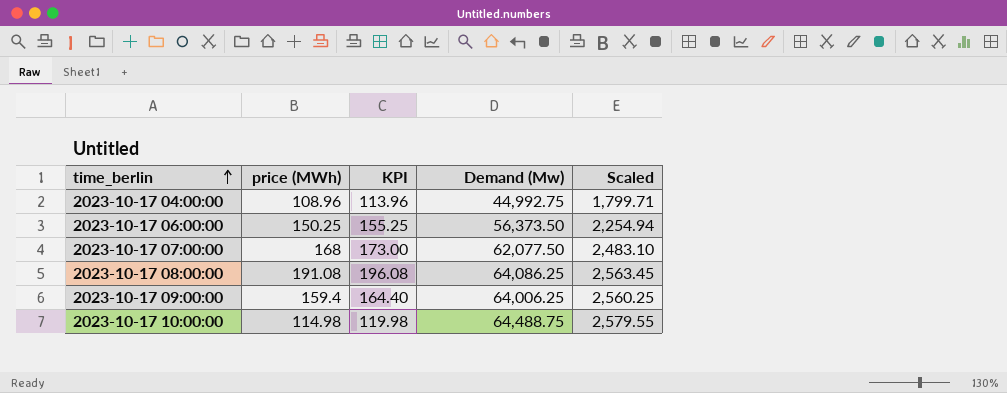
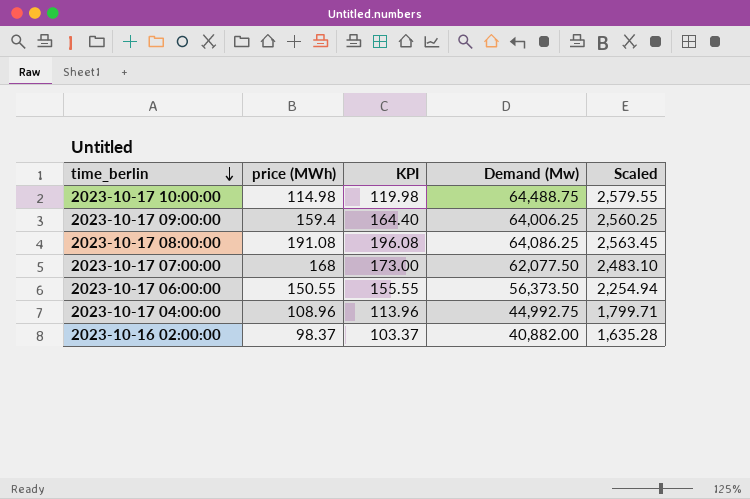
row order: time_berlin ascending -> time_berlin descending
2023-10-17 06:00:00 | price (MWh): 150.25 -> 150.55
2023-10-17 06:00:00 | KPI: 155.25 -> 155.55
row 2023-10-16 02:00:00: none -> 98.37 | 103.37 | 40,882.00 | 1,635.28

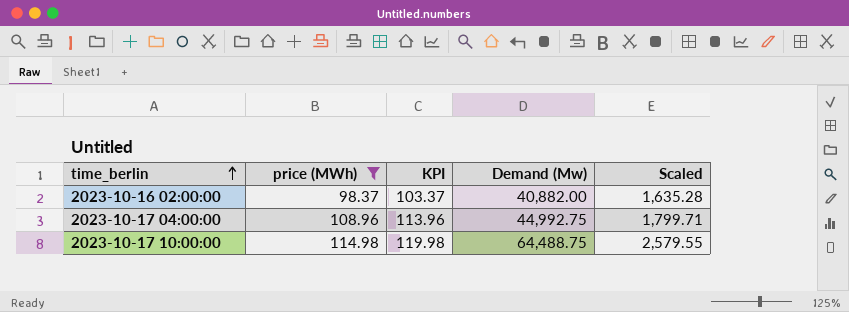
filter: none -> price (MWh) <= 114.98
row order: time_berlin descending -> time_berlin ascending

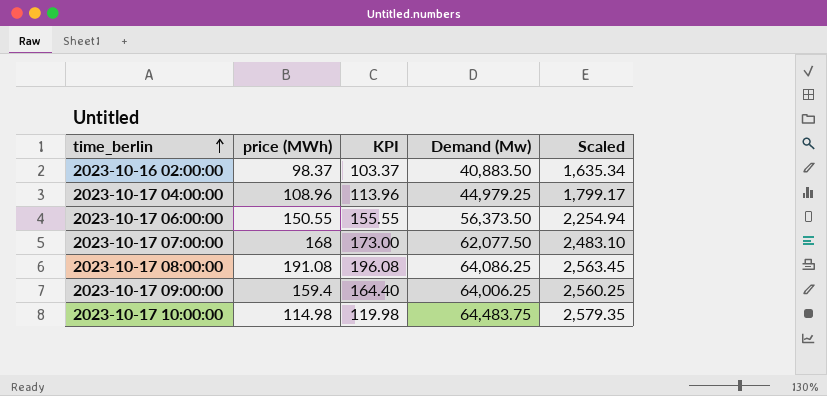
filter: price (MWh) <= 114.98 -> none
2023-10-16 02:00:00 | Demand (Mw): 40,882.00 -> 40,883.50
2023-10-16 02:00:00 | Scaled: 1,635.28 -> 1,635.34
2023-10-17 04:00:00 | Demand (Mw): 44,992.75 -> 44,979.25
2023-10-17 04:00:00 | Scaled: 1,799.71 -> 1,799.17
2023-10-17 10:00:00 | Demand (Mw): 64,488.75 -> 64,483.75
2023-10-17 10:00:00 | Scaled: 2,579.55 -> 2,579.35

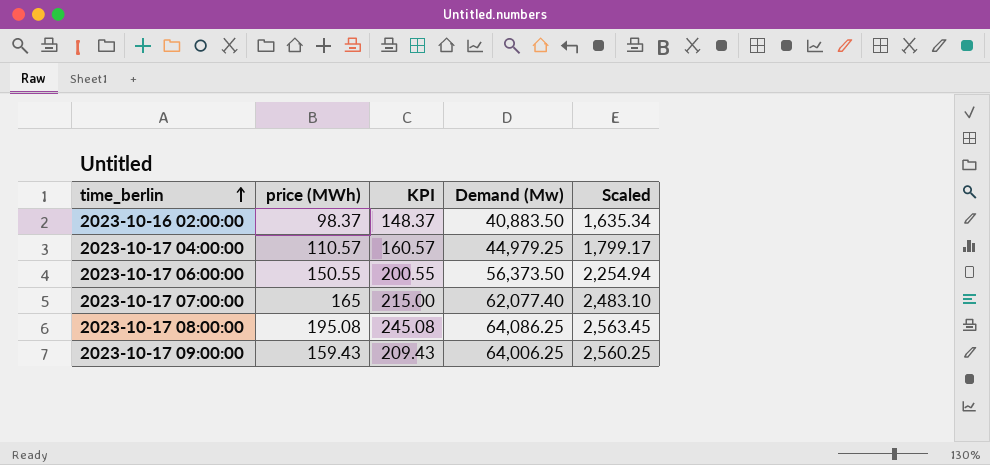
column KPI | formula: [price (MWh)] + 5 -> [price (MWh)] + 50
row 2023-10-17 10:00:00: 114.98 | 119.98 | 64,483.75 | 2,579.35 -> none
2023-10-17 04:00:00 | price (MWh): 108.96 -> 110.57
2023-10-17 07:00:00 | price (MWh): 168 -> 165
2023-10-17 07:00:00 | Demand (Mw): 62,077.50 -> 62,077.40
2023-10-17 08:00:00 | price (MWh): 191.08 -> 195.08
2023-10-17 09:00:00 | price (MWh): 159.4 -> 159.43

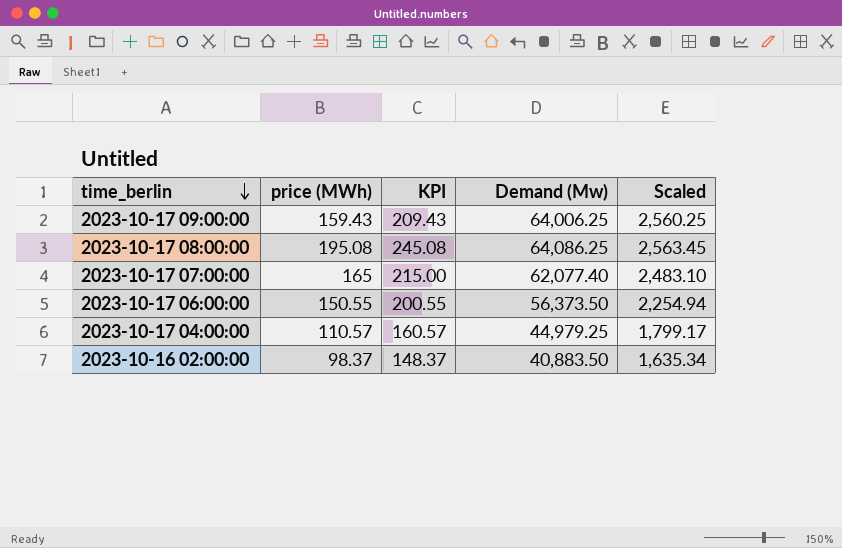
row order: time_berlin ascending -> time_berlin descending

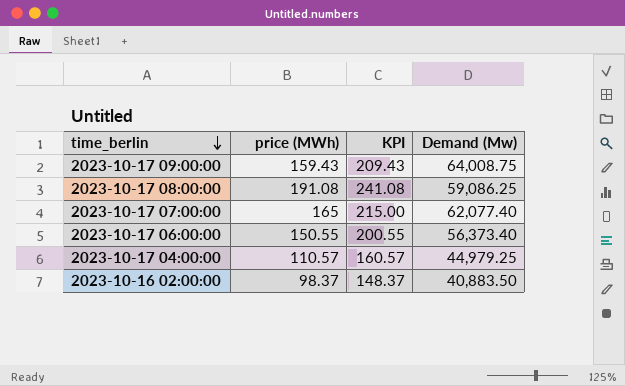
column Scaled | formula: [Demand (Mw)] * 0.04 -> none
2023-10-17 09:00:00 | Demand (Mw): 64,006.25 -> 64,008.75
2023-10-17 08:00:00 | price (MWh): 195.08 -> 191.08
2023-10-17 08:00:00 | KPI: 245.08 -> 241.08
2023-10-17 08:00:00 | Demand (Mw): 64,086.25 -> 59,086.25
2023-10-17 06:00:00 | Demand (Mw): 56,373.50 -> 56,373.40

